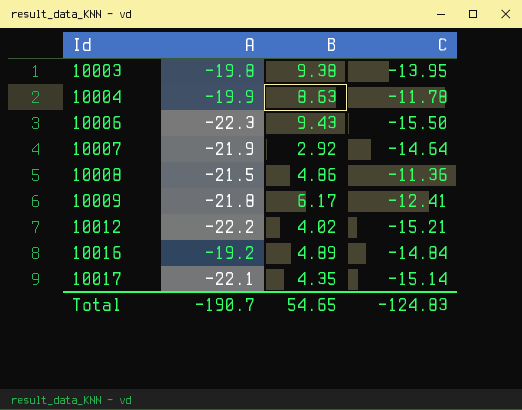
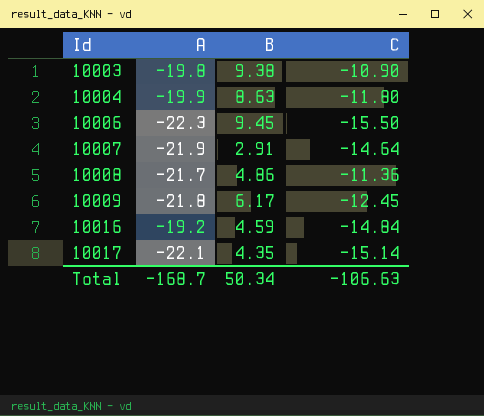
row 10012: -22.2 | 4.02 | -15.21 -> none
10003 | C: -13.95 -> -10.90
10004 | C: -11.78 -> -11.80
10006 | B: 9.43 -> 9.45
10007 | B: 2.92 -> 2.91
10008 | A: -21.5 -> -21.7
10009 | C: -12.41 -> -12.45
10016 | B: 4.89 -> 4.59
Total | A: -190.7 -> -168.7
Total | B: 54.65 -> 50.34
Total | C: -124.83 -> -106.63

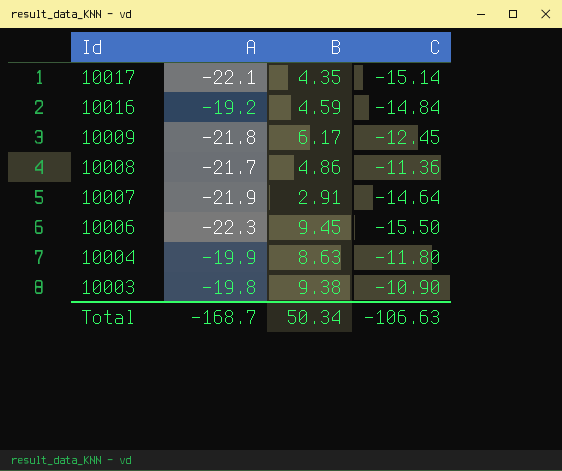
row order: Id ascending -> Id descending

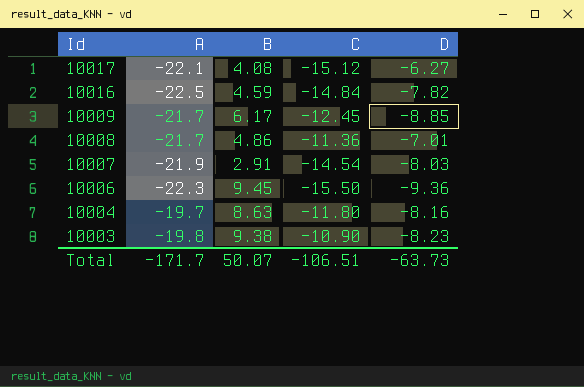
column D | position: none -> 5
10017 | B: 4.35 -> 4.08
10017 | C: -15.14 -> -15.12
10016 | A: -19.2 -> -22.5
10009 | A: -21.8 -> -21.7
10007 | C: -14.64 -> -14.54
10004 | A: -19.9 -> -19.7
Total | A: -168.7 -> -171.7
Total | B: 50.34 -> 50.07
Total | C: -106.63 -> -106.51

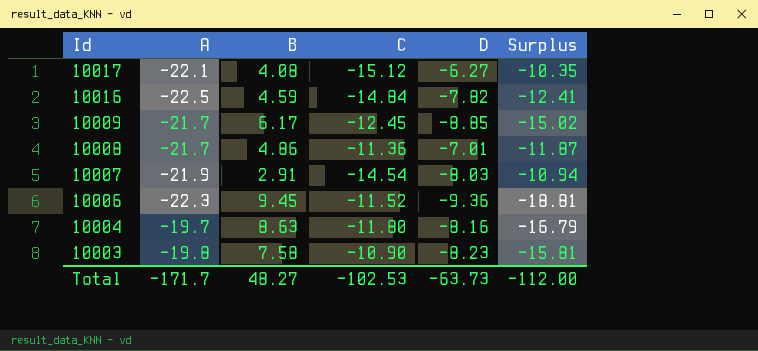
column Surplus | formula: none -> [D] - [B]
10006 | C: -15.50 -> -11.52
10003 | B: 9.38 -> 7.58
Total | B: 50.07 -> 48.27
Total | C: -106.51 -> -102.53

